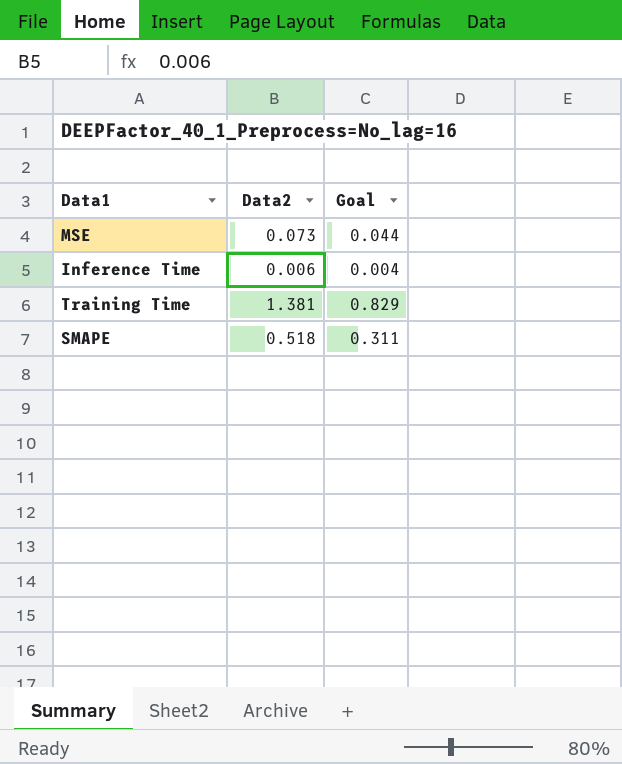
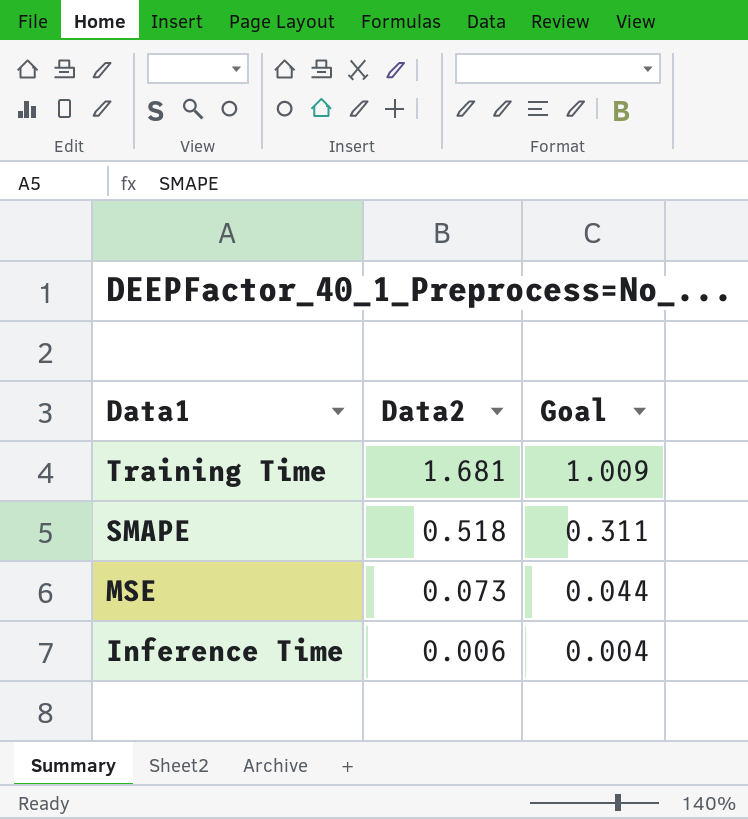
row order: none -> Data1 descending
Training Time | Data2: 1.381 -> 1.681
Training Time | Goal: 0.829 -> 1.009

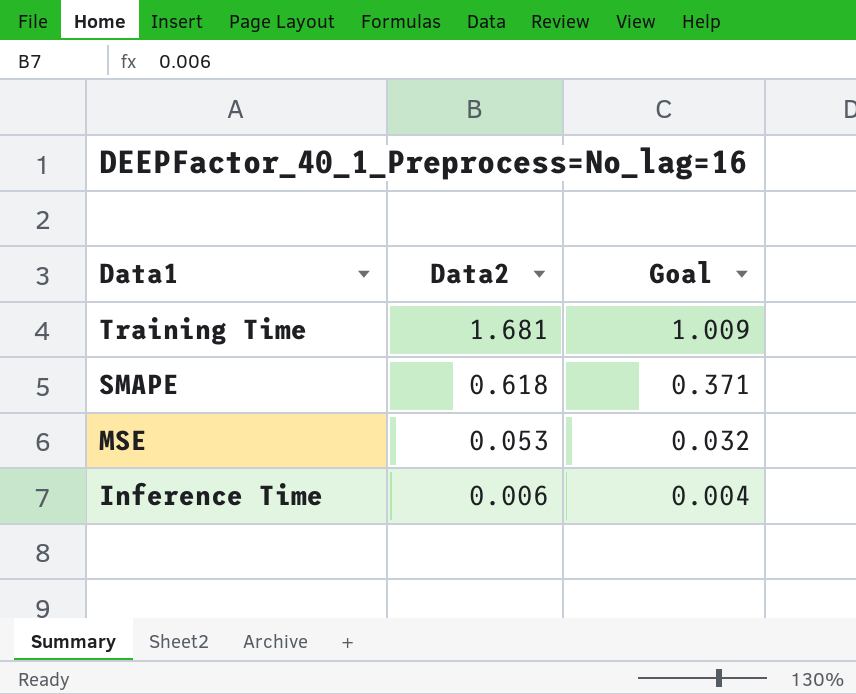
SMAPE | Data2: 0.518 -> 0.618
SMAPE | Goal: 0.311 -> 0.371
MSE | Data2: 0.073 -> 0.053
MSE | Goal: 0.044 -> 0.032

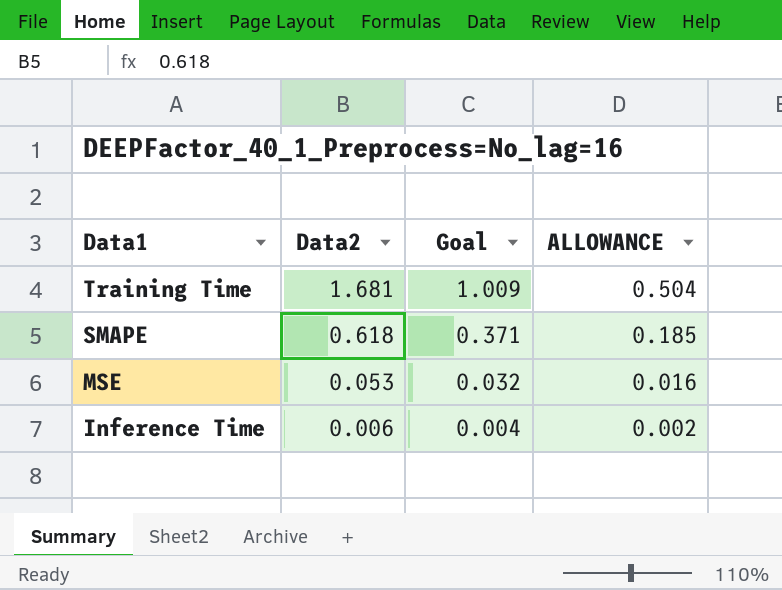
column ALLOWANCE | formula: none -> [Data2] * 0.3

